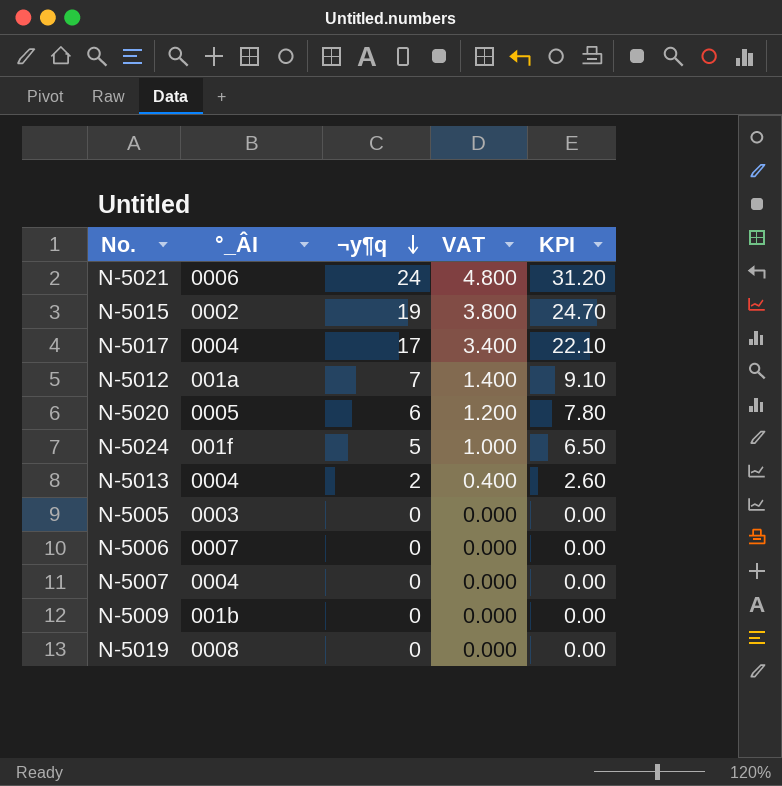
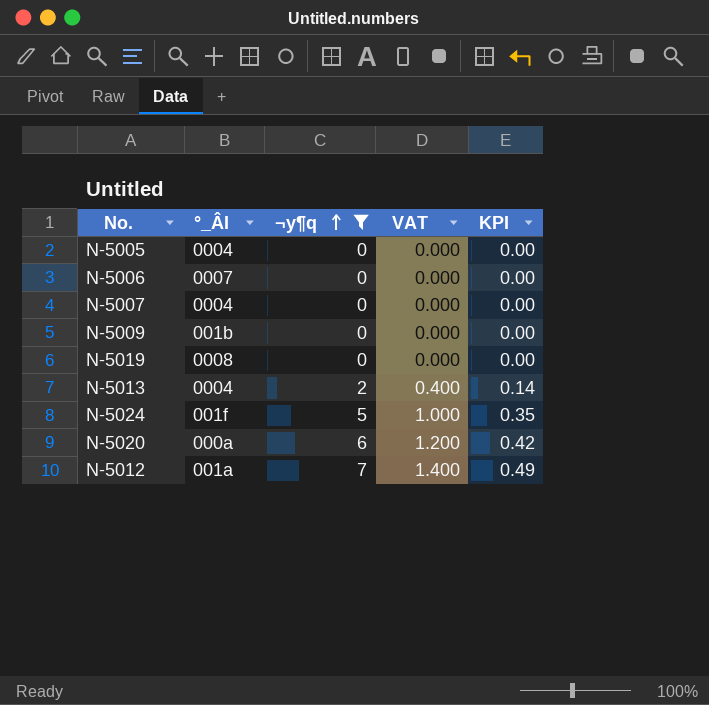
filter: none -> ¬y¶q <= 7
row order: ¬y¶q descending -> ¬y¶q ascending
column KPI | formula: [¬y¶q] * 1.3 -> [¬y¶q] * 0.07
N-5005 | °_ÂI: 0003 -> 0004
N-5020 | °_ÂI: 0005 -> 000a

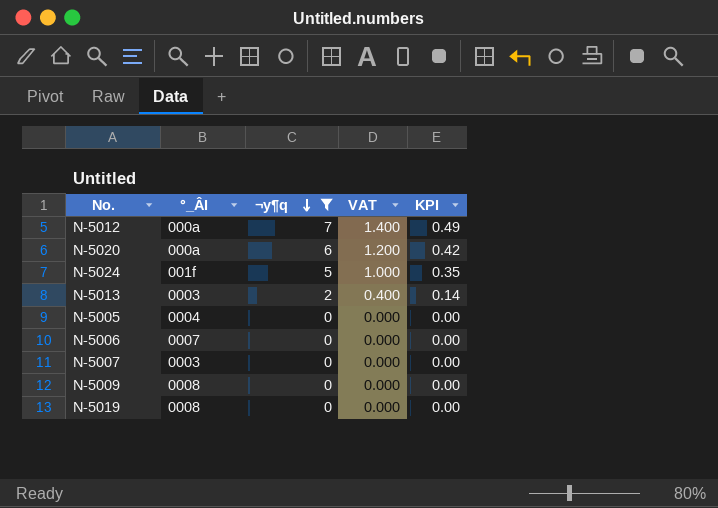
row order: ¬y¶q ascending -> ¬y¶q descending
N-5012 | °_ÂI: 001a -> 000a
N-5013 | °_ÂI: 0004 -> 0003
N-5007 | °_ÂI: 0004 -> 0003
N-5009 | °_ÂI: 001b -> 0008

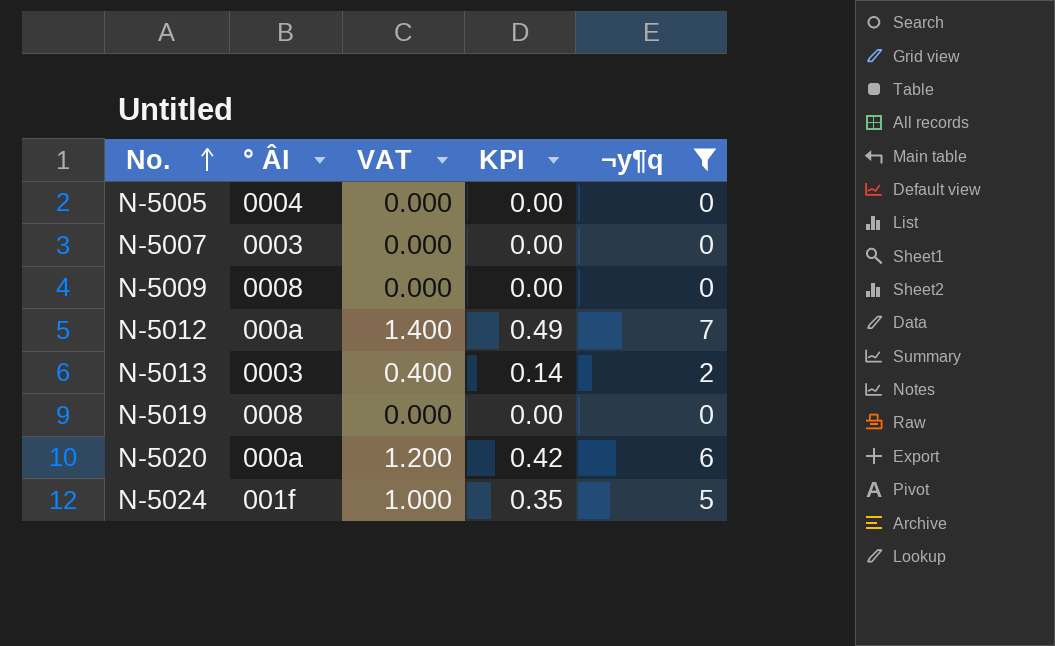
row order: ¬y¶q descending -> No. ascending
column name: °_ÂI -> ° ÂI
column ¬y¶q | position: 3 -> 5
row N-5006: 0007 | 0 | 0.000 | 0.00 -> none

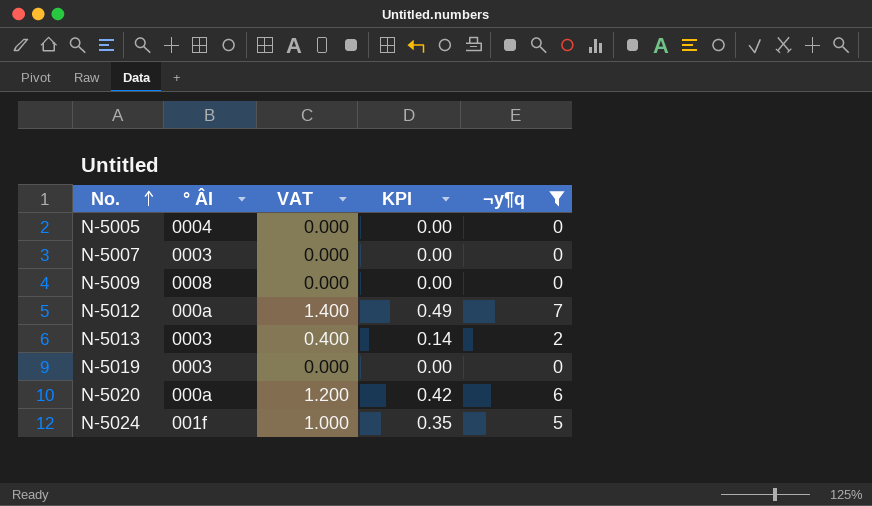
N-5019 | ° ÂI: 0008 -> 0003

